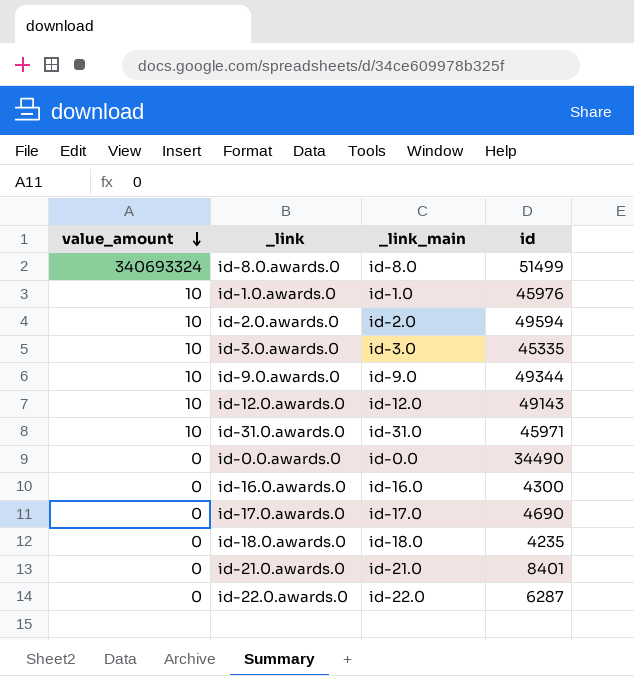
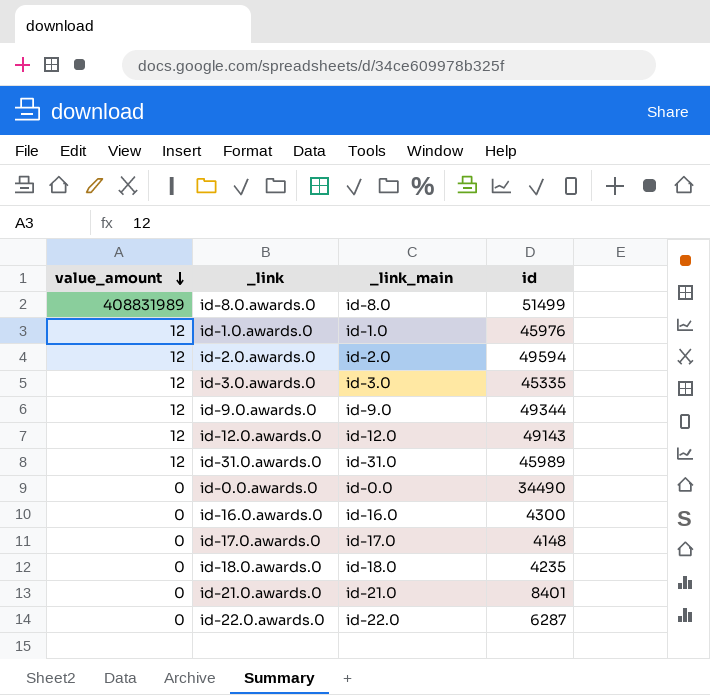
id-8.0.awards.0 | value_amount: 340693324 -> 408831989
id-1.0.awards.0 | value_amount: 10 -> 12
id-2.0.awards.0 | value_amount: 10 -> 12
id-3.0.awards.0 | value_amount: 10 -> 12
id-9.0.awards.0 | value_amount: 10 -> 12
id-12.0.awards.0 | value_amount: 10 -> 12
id-31.0.awards.0 | value_amount: 10 -> 12
id-31.0.awards.0 | id: 45971 -> 45989
id-17.0.awards.0 | id: 4690 -> 4148

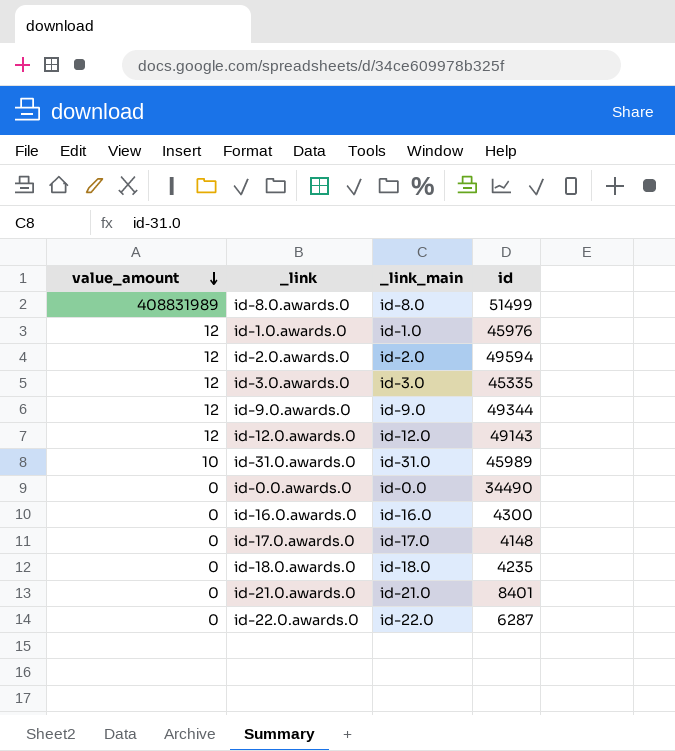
id-31.0.awards.0 | value_amount: 12 -> 10

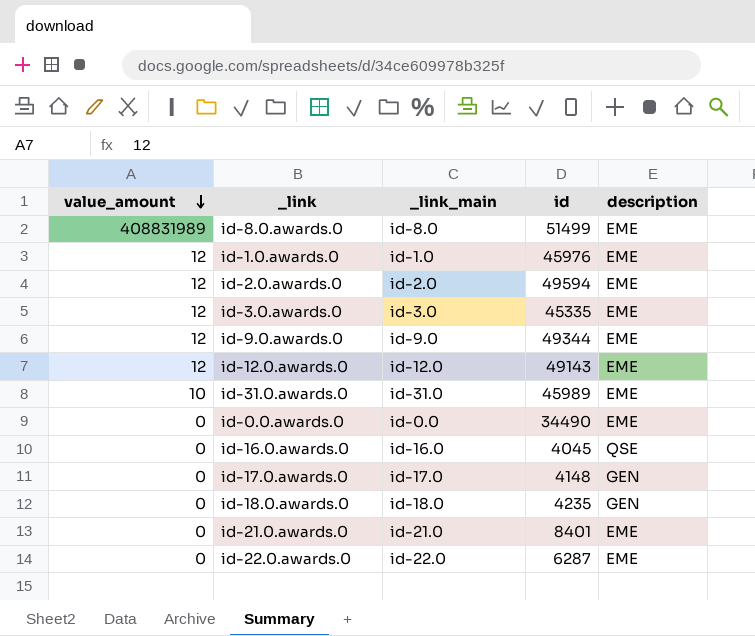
column description | position: none -> 5
id-16.0.awards.0 | id: 4300 -> 4045

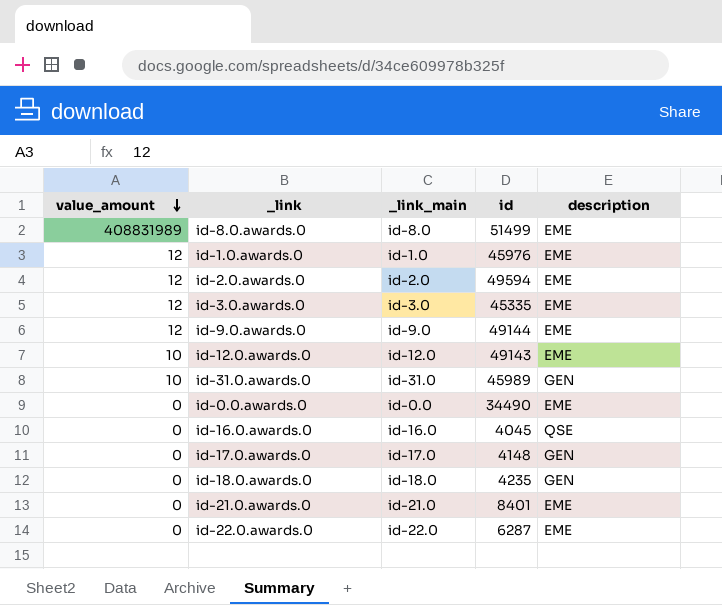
id-9.0.awards.0 | id: 49344 -> 49144
id-12.0.awards.0 | value_amount: 12 -> 10
id-31.0.awards.0 | description: EME -> GEN

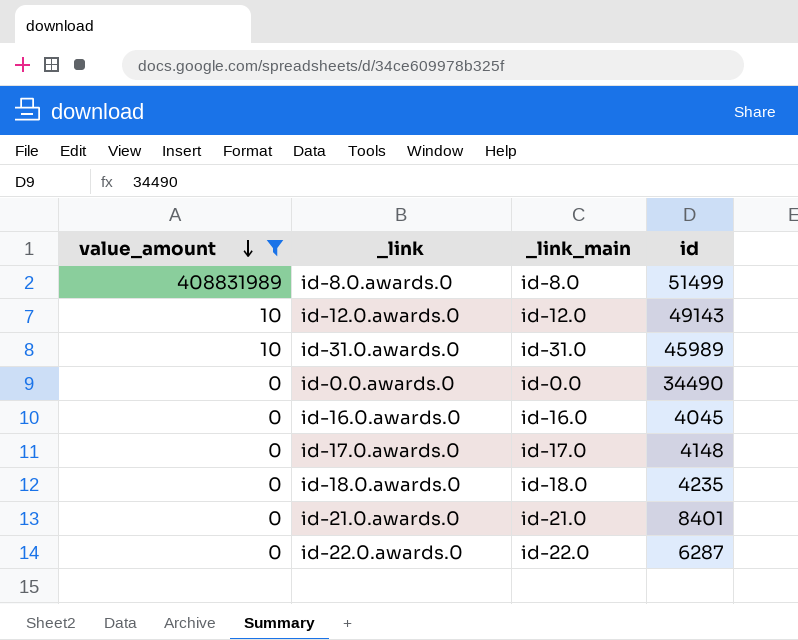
filter: none -> value_amount != 12
column description | position: 5 -> none

